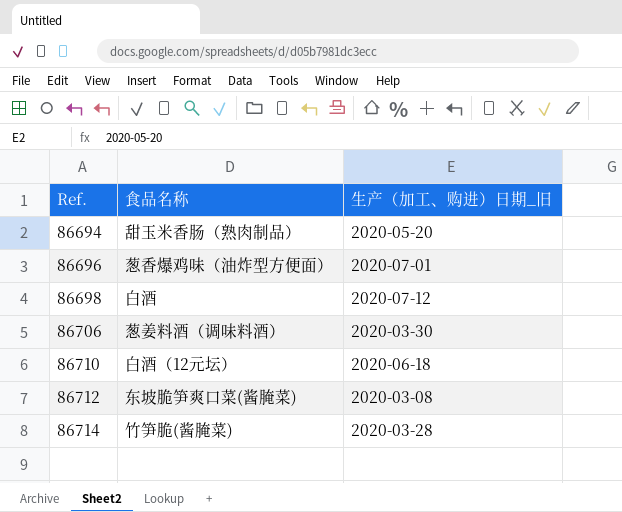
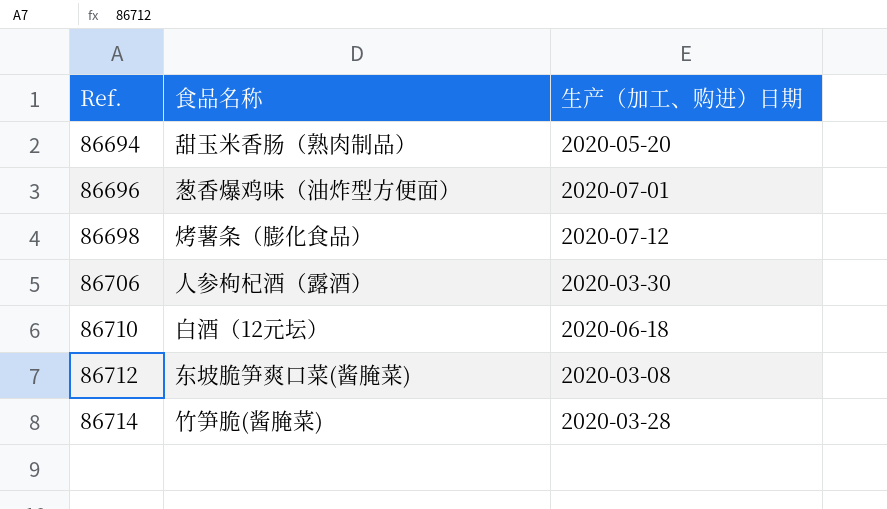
column name: 生产（加工、购进）日期_旧 -> 生产（加工、购进）日期
86698 | 食品名称: 白酒 -> 烤薯条（膨化食品）
86706 | 食品名称: 葱姜料酒（调味料酒） -> 人参枸杞酒（露酒）

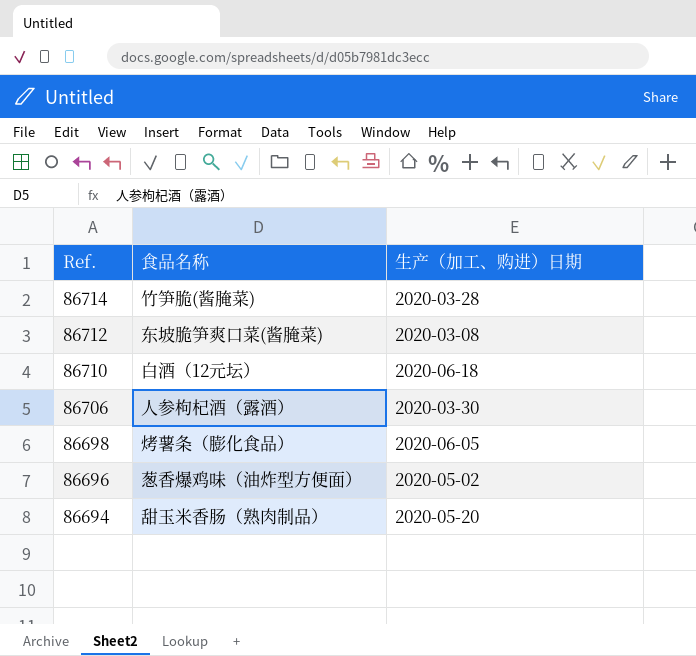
row order: Ref. ascending -> Ref. descending
86698 | 生产（加工、购进）日期: 2020-07-12 -> 2020-06-05
86696 | 生产（加工、购进）日期: 2020-07-01 -> 2020-05-02

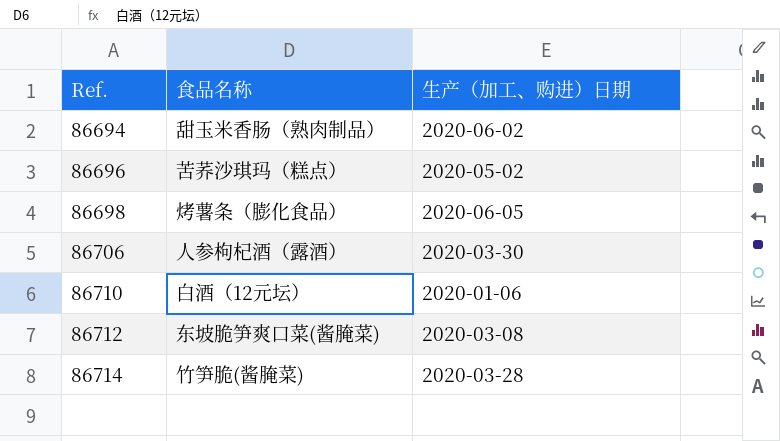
row order: Ref. descending -> Ref. ascending
86694 | 生产（加工、购进）日期: 2020-05-20 -> 2020-06-02
86696 | 食品名称: 葱香爆鸡味（油炸型方便面） -> 苦荞沙琪玛（糕点）
86710 | 生产（加工、购进）日期: 2020-06-18 -> 2020-01-06

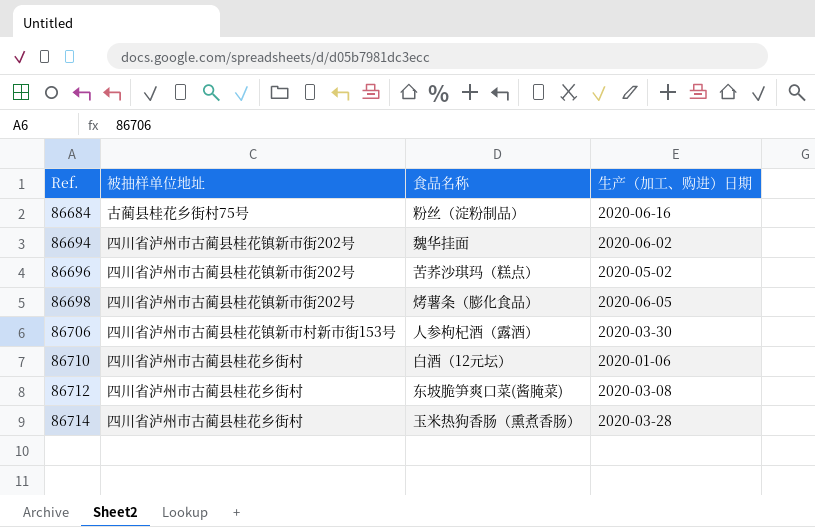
column 被抽样单位地址 | position: none -> 2
row 86684: none -> 古蔺县桂花乡街村75号 | 粉丝（淀粉制品） | 2020-06-16
86694 | 食品名称: 甜玉米香肠（熟肉制品） -> 魏华挂面
86714 | 食品名称: 竹笋脆(酱腌菜) -> 玉米热狗香肠（熏煮香肠）

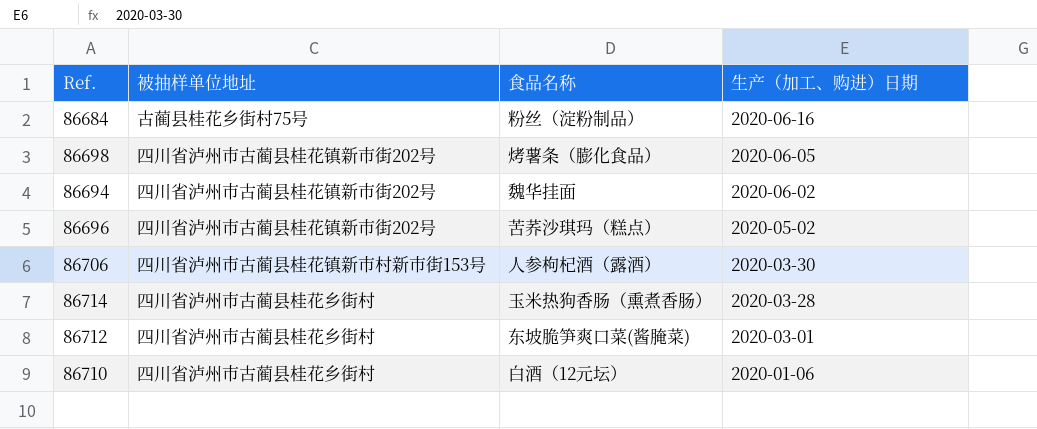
row order: Ref. ascending -> 生产（加工、购进）日期 descending
86712 | 生产（加工、购进）日期: 2020-03-08 -> 2020-03-01

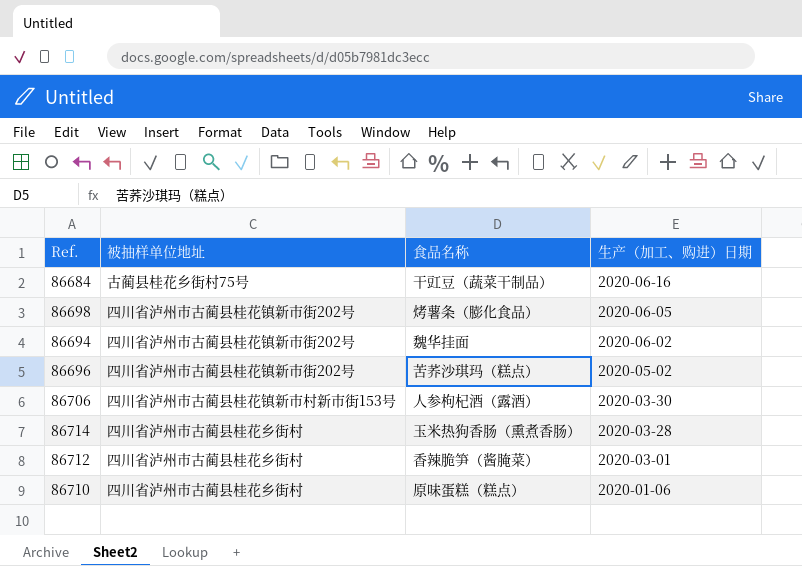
86684 | 食品名称: 粉丝（淀粉制品） -> 干豇豆（蔬菜干制品）
86712 | 食品名称: 东坡脆笋爽口菜(酱腌菜) -> 香辣脆笋（酱腌菜）
86710 | 食品名称: 白酒（12元坛） -> 原味蛋糕（糕点）

